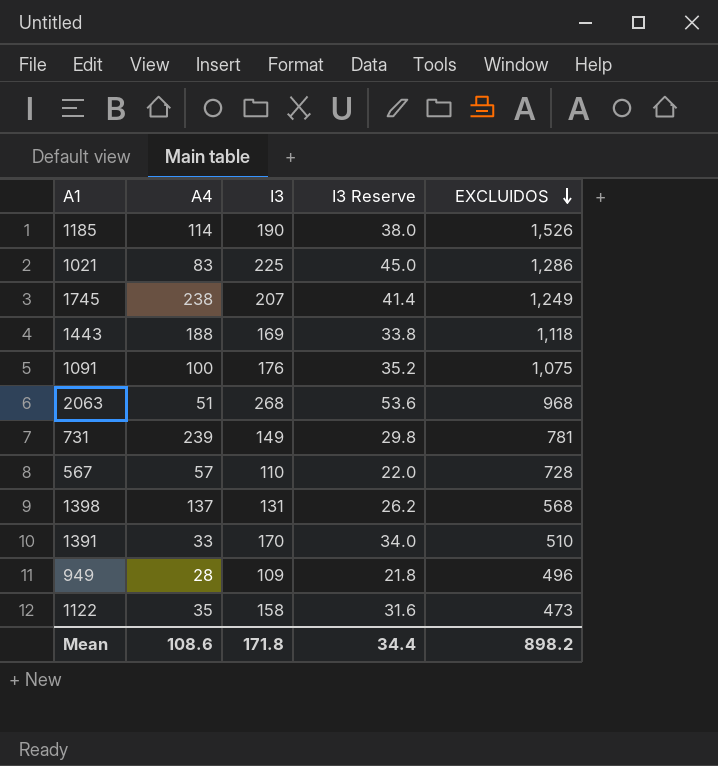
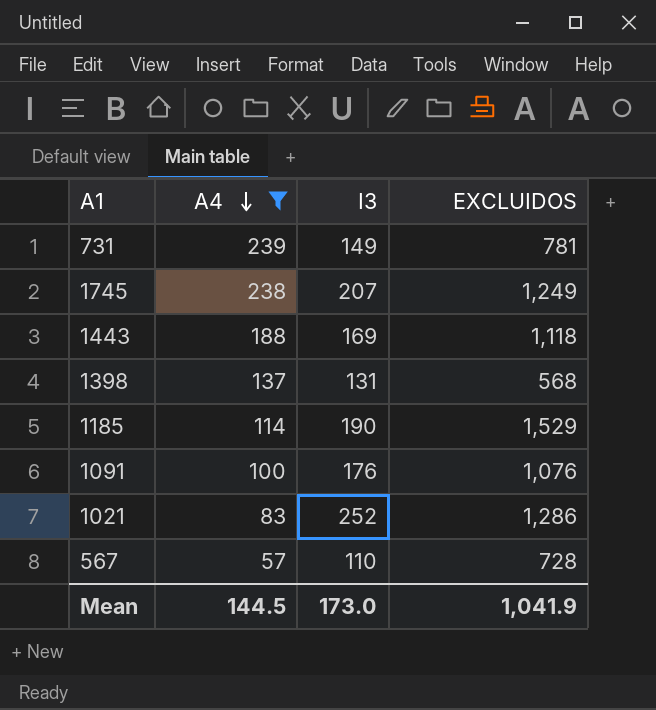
filter: none -> A4 >= 57
row order: EXCLUIDOS descending -> A4 descending
column I3 Reserve | formula: [I3] * 0.2 -> none
1185 | EXCLUIDOS: 1,526 -> 1,529
1091 | EXCLUIDOS: 1,075 -> 1,076
1021 | I3: 225 -> 252
Mean | A4: 108.6 -> 144.5
Mean | I3: 171.8 -> 173.0
Mean | EXCLUIDOS: 898.2 -> 1,041.9

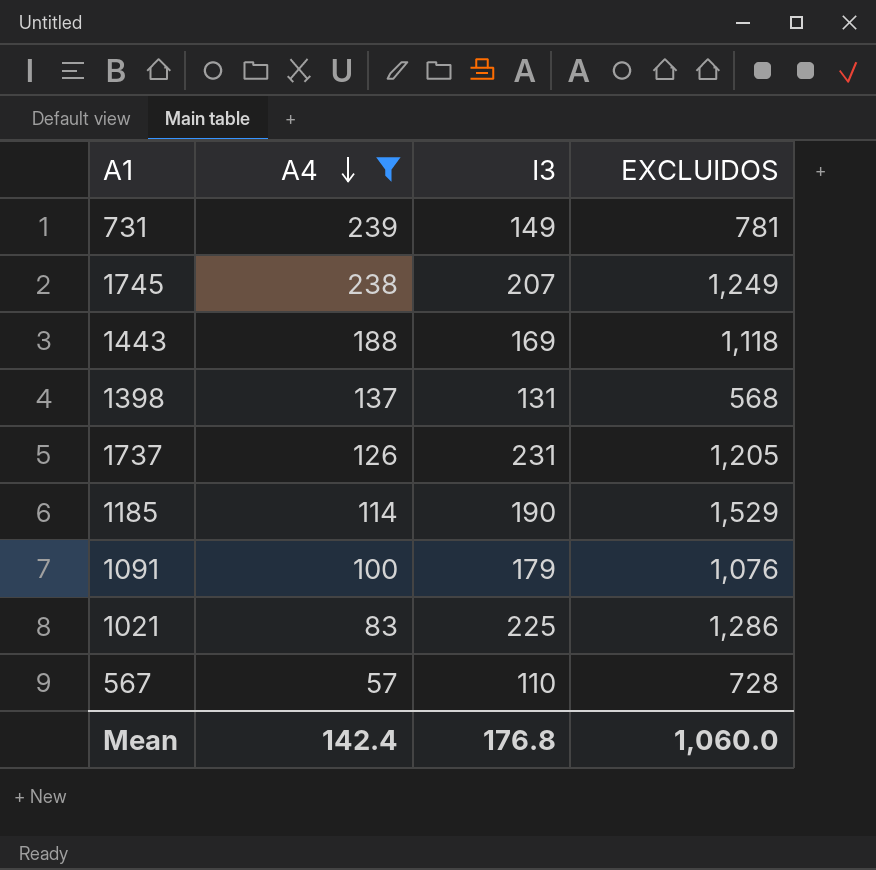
row 1737: none -> 126 | 231 | 1,205
1091 | I3: 176 -> 179
1021 | I3: 252 -> 225
Mean | A4: 144.5 -> 142.4
Mean | I3: 173.0 -> 176.8
Mean | EXCLUIDOS: 1,041.9 -> 1,060.0

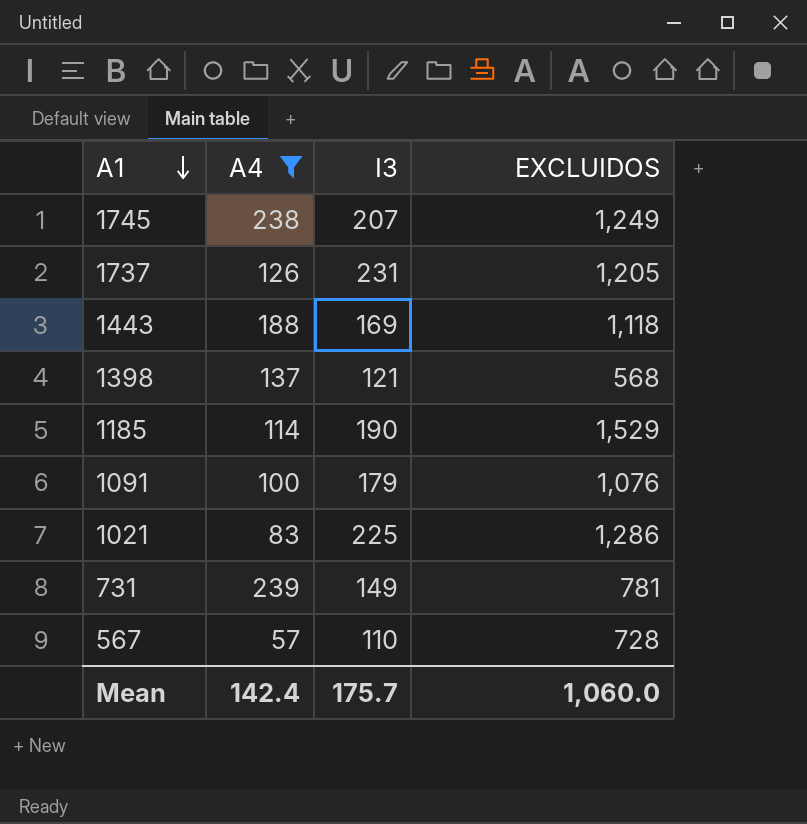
row order: A4 descending -> A1 descending
1398 | I3: 131 -> 121
Mean | I3: 176.8 -> 175.7

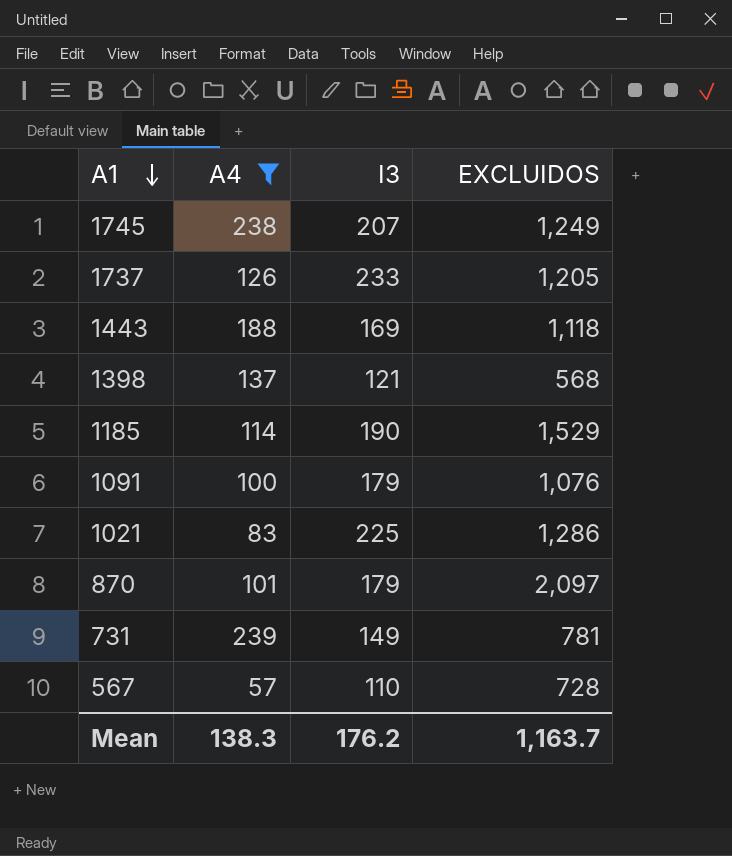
1737 | I3: 231 -> 233
row 870: none -> 101 | 179 | 2,097
Mean | A4: 142.4 -> 138.3
Mean | I3: 175.7 -> 176.2
Mean | EXCLUIDOS: 1,060.0 -> 1,163.7

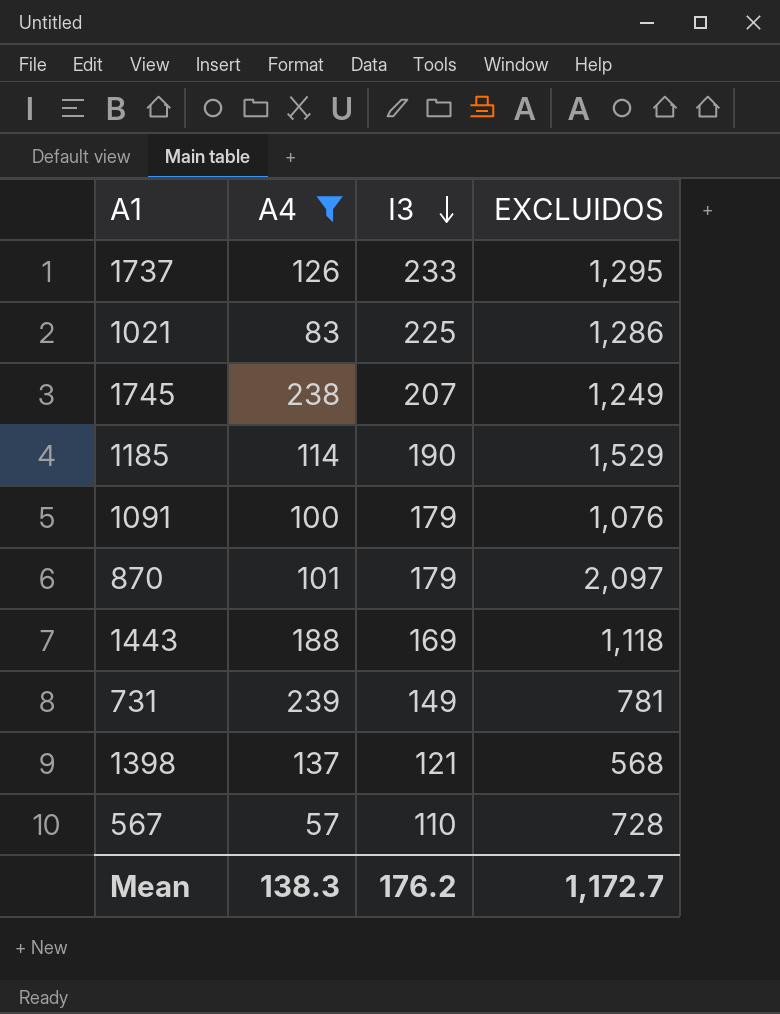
row order: A1 descending -> I3 descending
1737 | EXCLUIDOS: 1,205 -> 1,295
Mean | EXCLUIDOS: 1,163.7 -> 1,172.7

